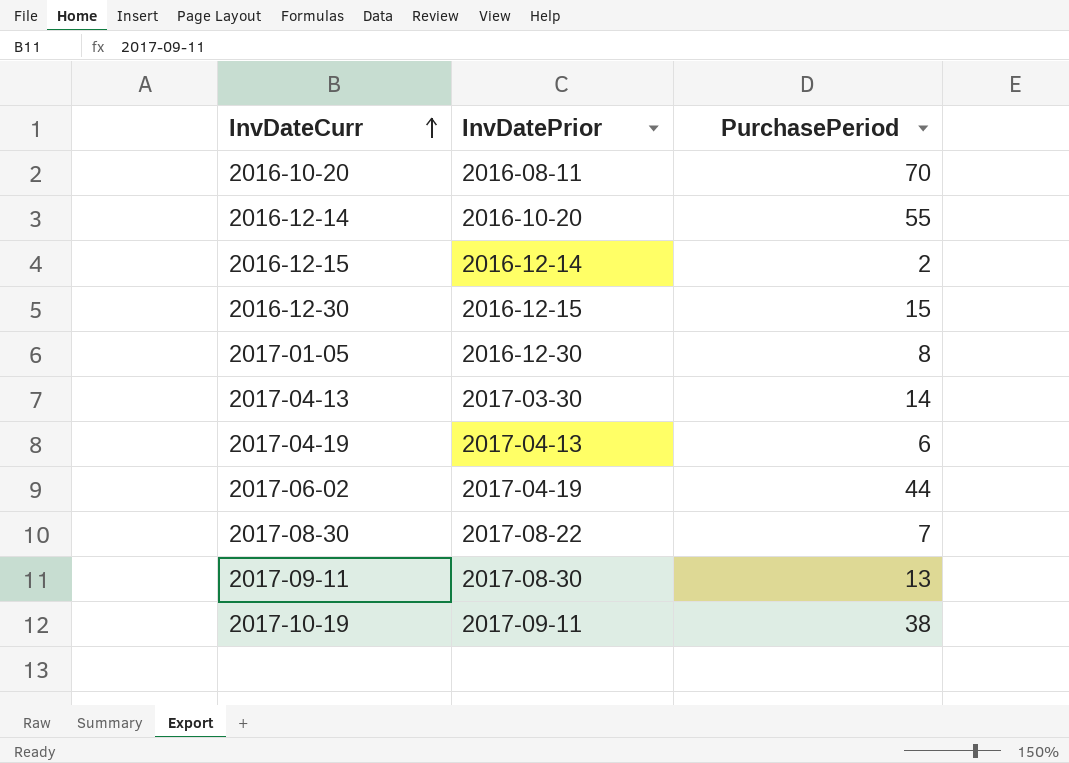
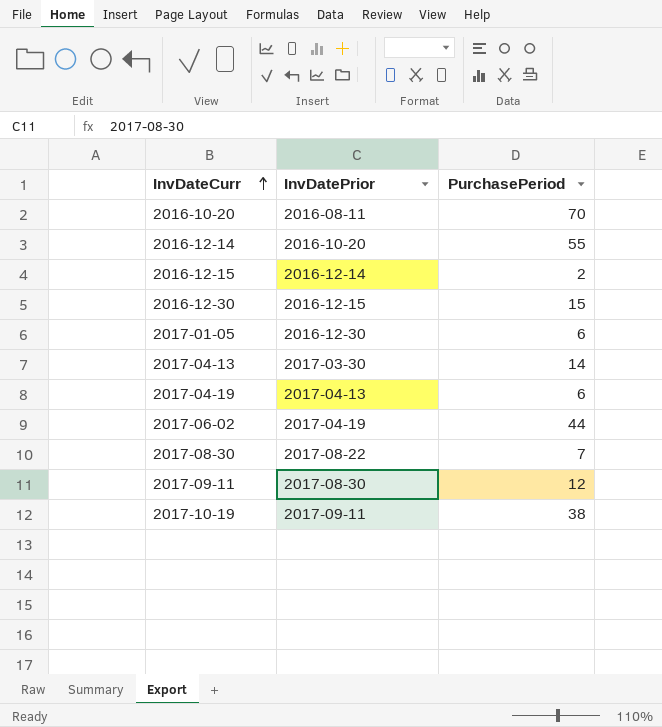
2017-01-05 | PurchasePeriod: 8 -> 6
2017-09-11 | PurchasePeriod: 13 -> 12

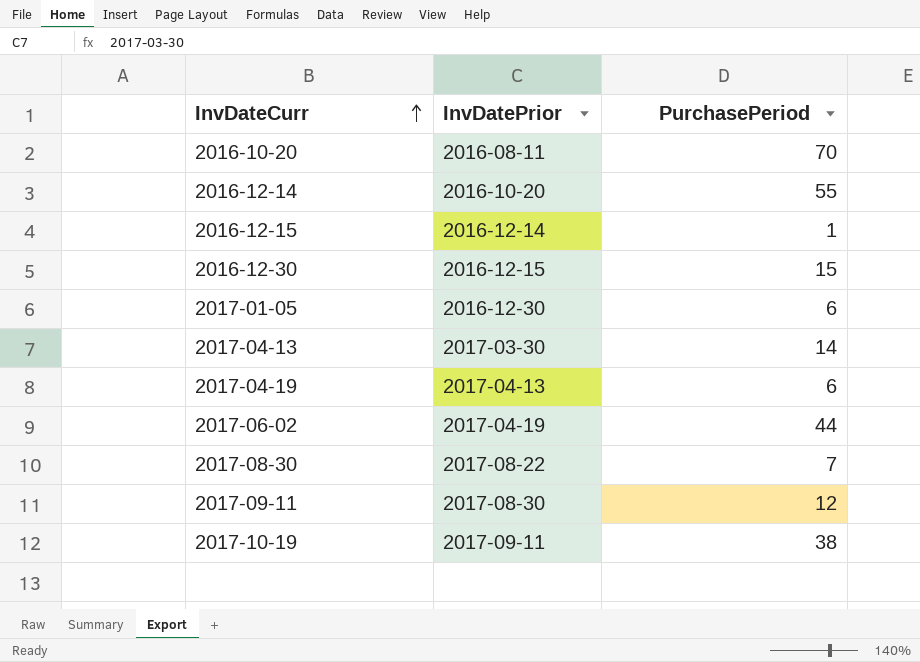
2016-12-15 | PurchasePeriod: 2 -> 1

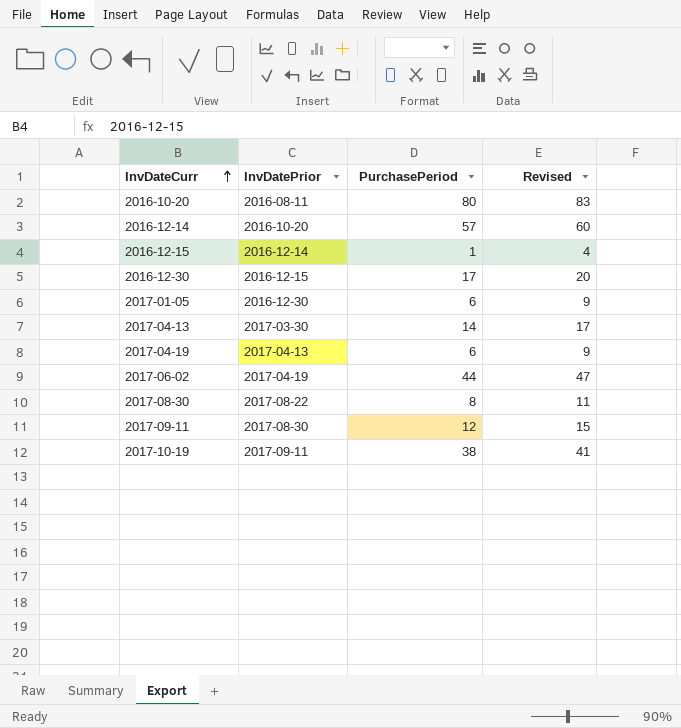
column Revised | formula: none -> [PurchasePeriod] + 3
2016-10-20 | PurchasePeriod: 70 -> 80
2016-12-14 | PurchasePeriod: 55 -> 57
2016-12-30 | PurchasePeriod: 15 -> 17
2017-08-30 | PurchasePeriod: 7 -> 8

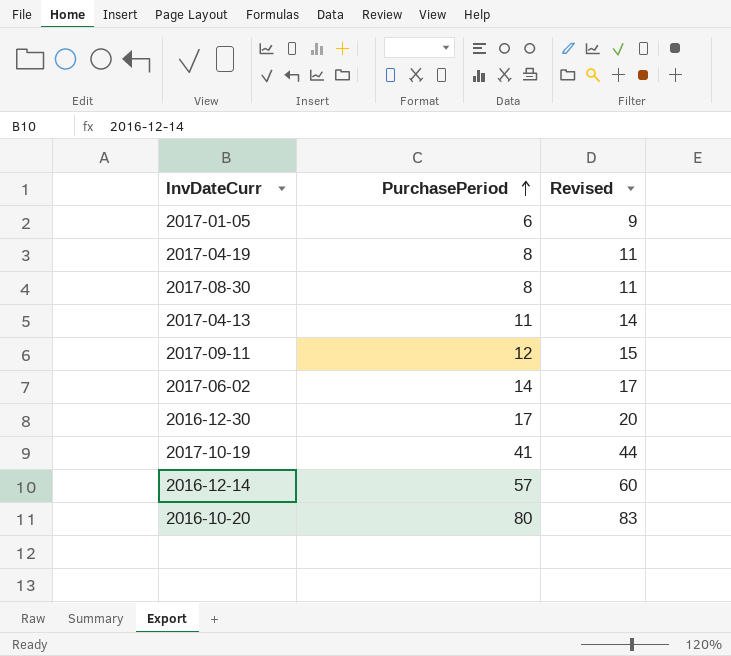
row order: InvDateCurr ascending -> PurchasePeriod ascending
column InvDatePrior | position: 2 -> none
row 2016-12-15: 2016-12-14 | 1 | 4 -> none
2017-04-19 | PurchasePeriod: 6 -> 8
2017-04-19 | Revised: 9 -> 11
2017-04-13 | PurchasePeriod: 14 -> 11
2017-04-13 | Revised: 17 -> 14
2017-06-02 | PurchasePeriod: 44 -> 14
2017-06-02 | Revised: 47 -> 17
2017-10-19 | PurchasePeriod: 38 -> 41
2017-10-19 | Revised: 41 -> 44

